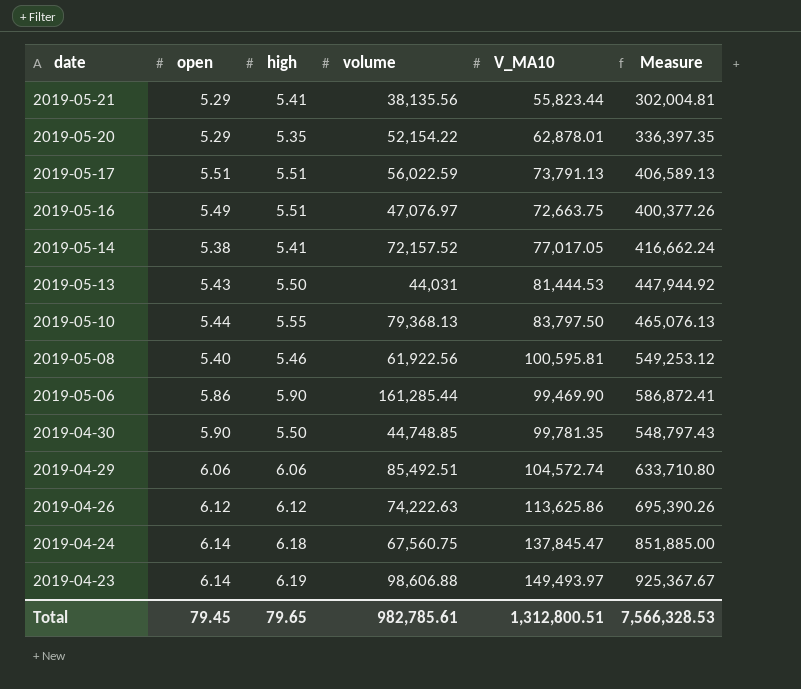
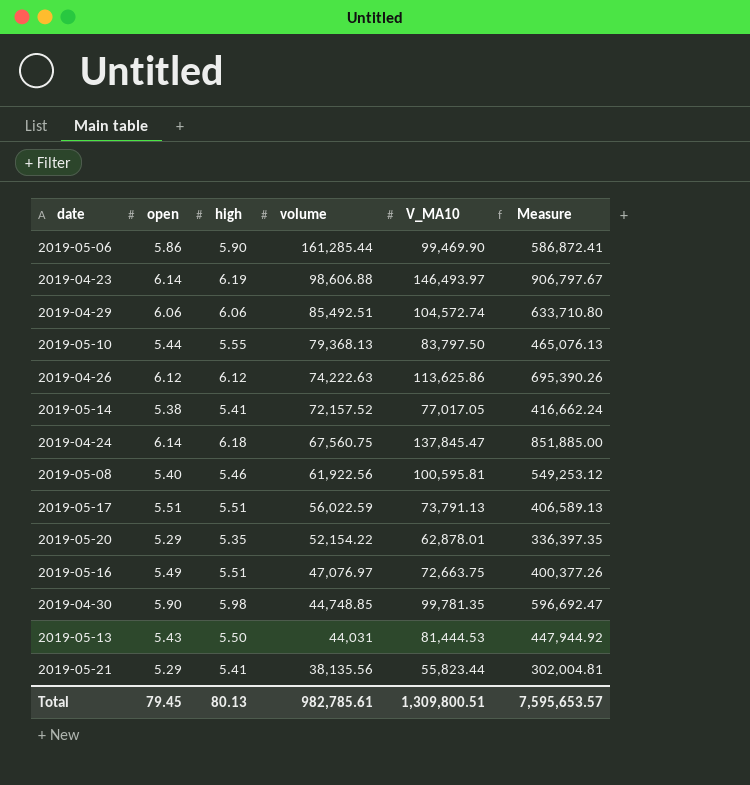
row order: date descending -> volume descending
2019-04-23 | V_MA10: 149,493.97 -> 146,493.97
2019-04-23 | Measure: 925,367.67 -> 906,797.67
2019-04-30 | high: 5.50 -> 5.98
2019-04-30 | Measure: 548,797.43 -> 596,692.47
Total | high: 79.65 -> 80.13
Total | V_MA10: 1,312,800.51 -> 1,309,800.51
Total | Measure: 7,566,328.53 -> 7,595,653.57

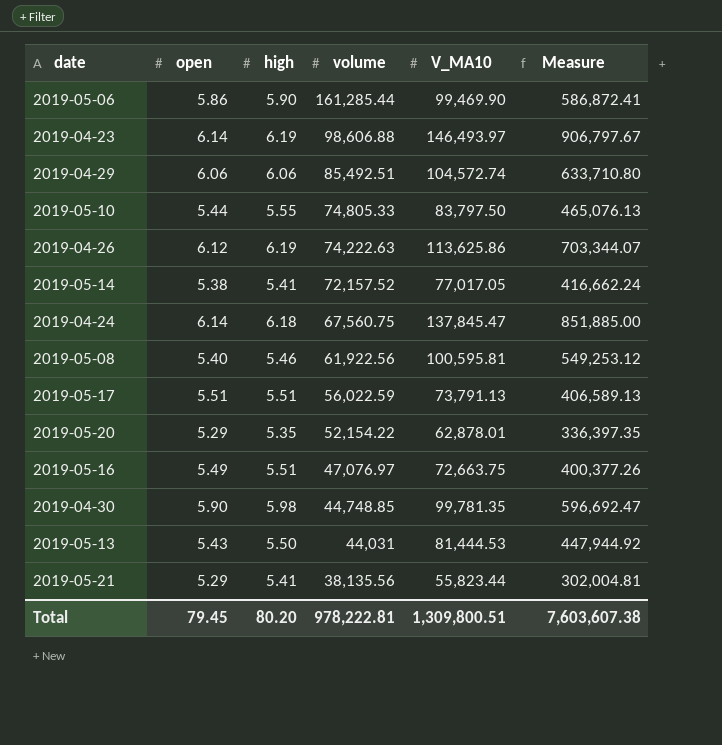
2019-05-10 | volume: 79,368.13 -> 74,805.33
2019-04-26 | high: 6.12 -> 6.19
2019-04-26 | Measure: 695,390.26 -> 703,344.07
Total | high: 80.13 -> 80.20
Total | volume: 982,785.61 -> 978,222.81
Total | Measure: 7,595,653.57 -> 7,603,607.38

